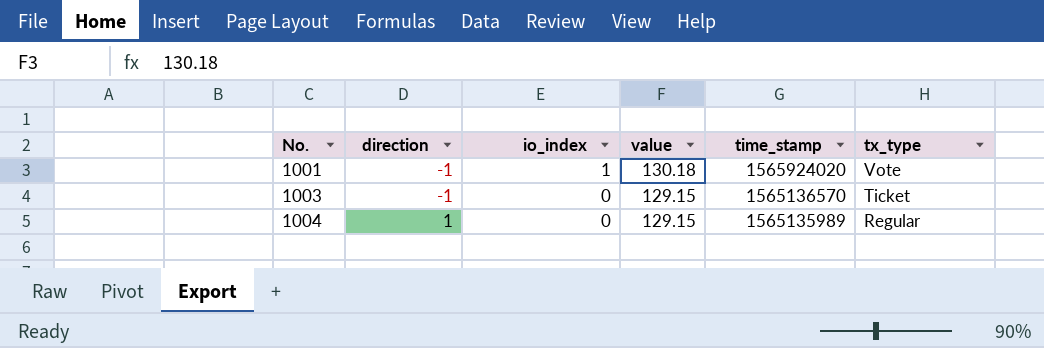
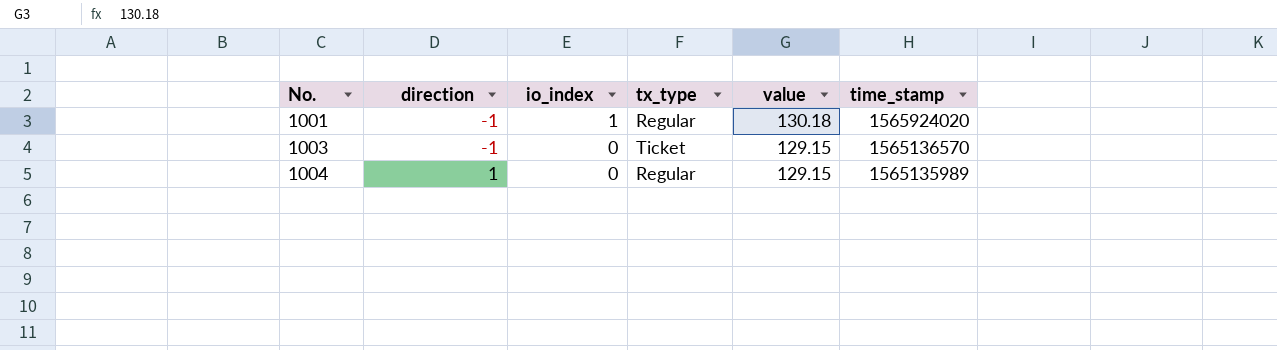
column tx_type | position: 6 -> 4
1001 | tx_type: Vote -> Regular

